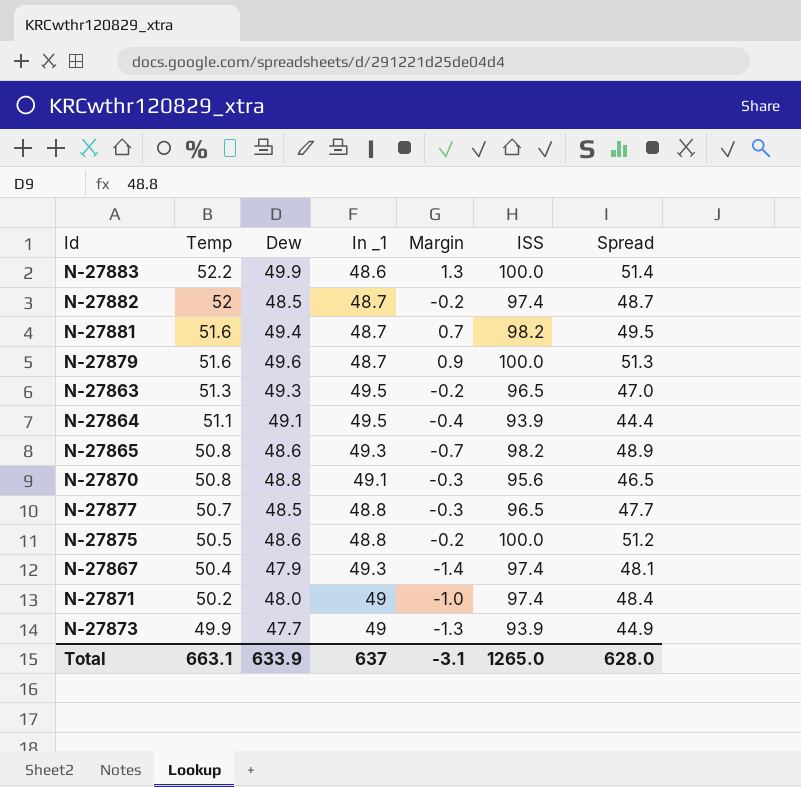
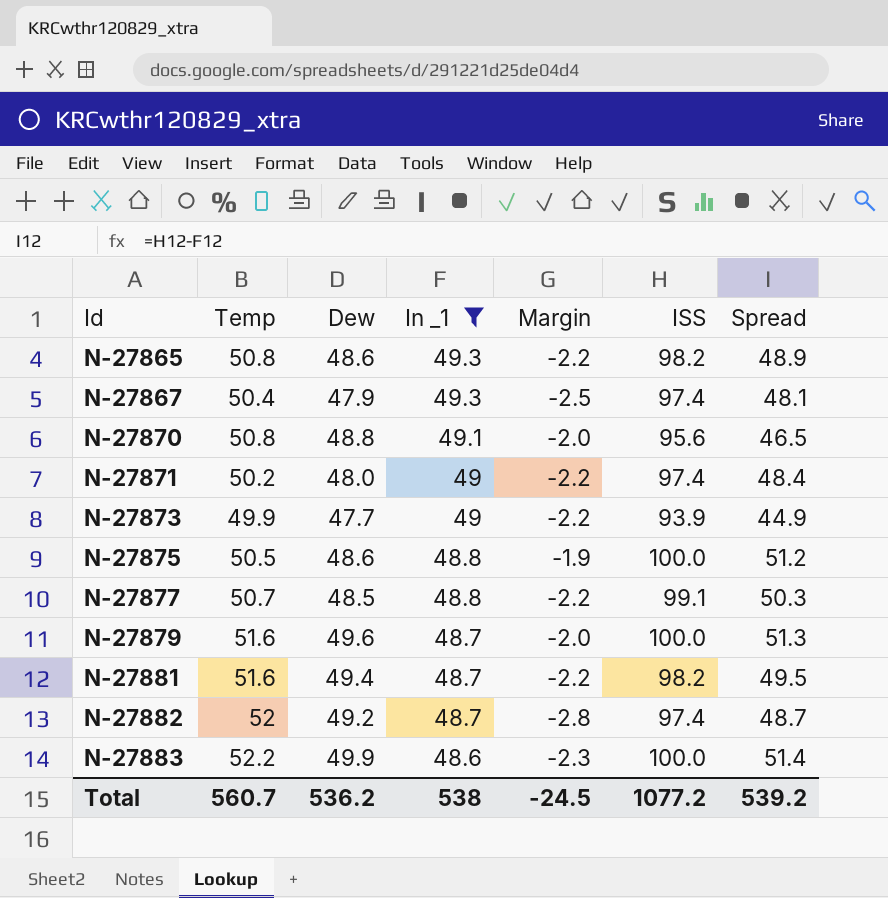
filter: none -> In _1 != 49.5
row order: Temp descending -> Id ascending
column Margin | formula: [Dew] - [In _1] -> [Dew] - [Temp]
N-27877 | ISS: 96.5 -> 99.1
N-27877 | Spread: 47.7 -> 50.3
N-27882 | Dew: 48.5 -> 49.2
Total | Temp: 663.1 -> 560.7
Total | Dew: 633.9 -> 536.2
Total | In _1: 637 -> 538
Total | Margin: -3.1 -> -24.5
Total | ISS: 1265.0 -> 1077.2
Total | Spread: 628.0 -> 539.2

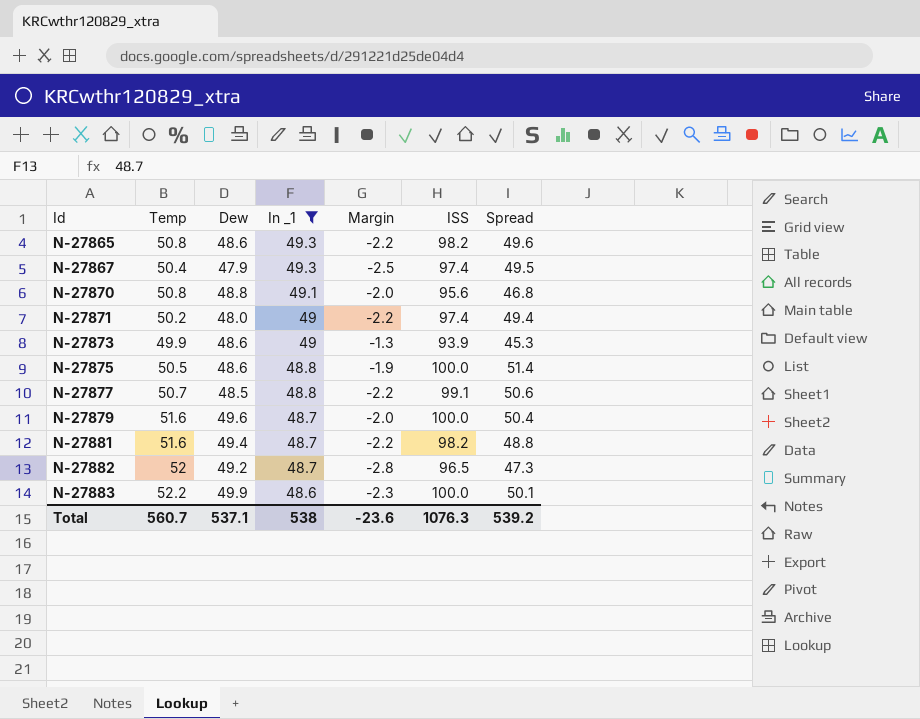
column Spread | formula: [ISS] - [In _1] -> [ISS] - [Dew]
N-27873 | Dew: 47.7 -> 48.6
N-27873 | Margin: -2.2 -> -1.3
N-27882 | ISS: 97.4 -> 96.5
Total | Dew: 536.2 -> 537.1
Total | Margin: -24.5 -> -23.6
Total | ISS: 1077.2 -> 1076.3

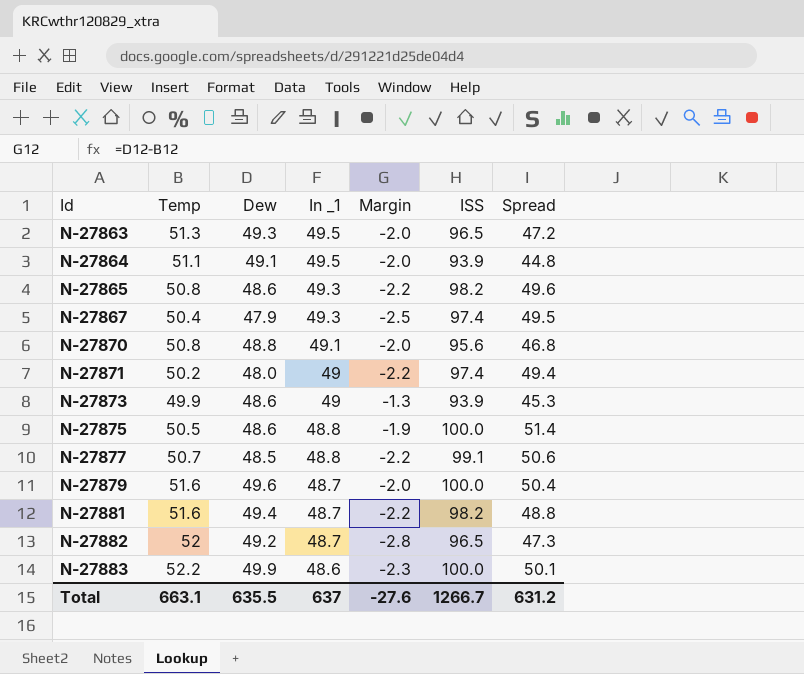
filter: In _1 != 49.5 -> none
Total | Temp: 560.7 -> 663.1
Total | Dew: 537.1 -> 635.5
Total | In _1: 538 -> 637
Total | Margin: -23.6 -> -27.6
Total | ISS: 1076.3 -> 1266.7
Total | Spread: 539.2 -> 631.2

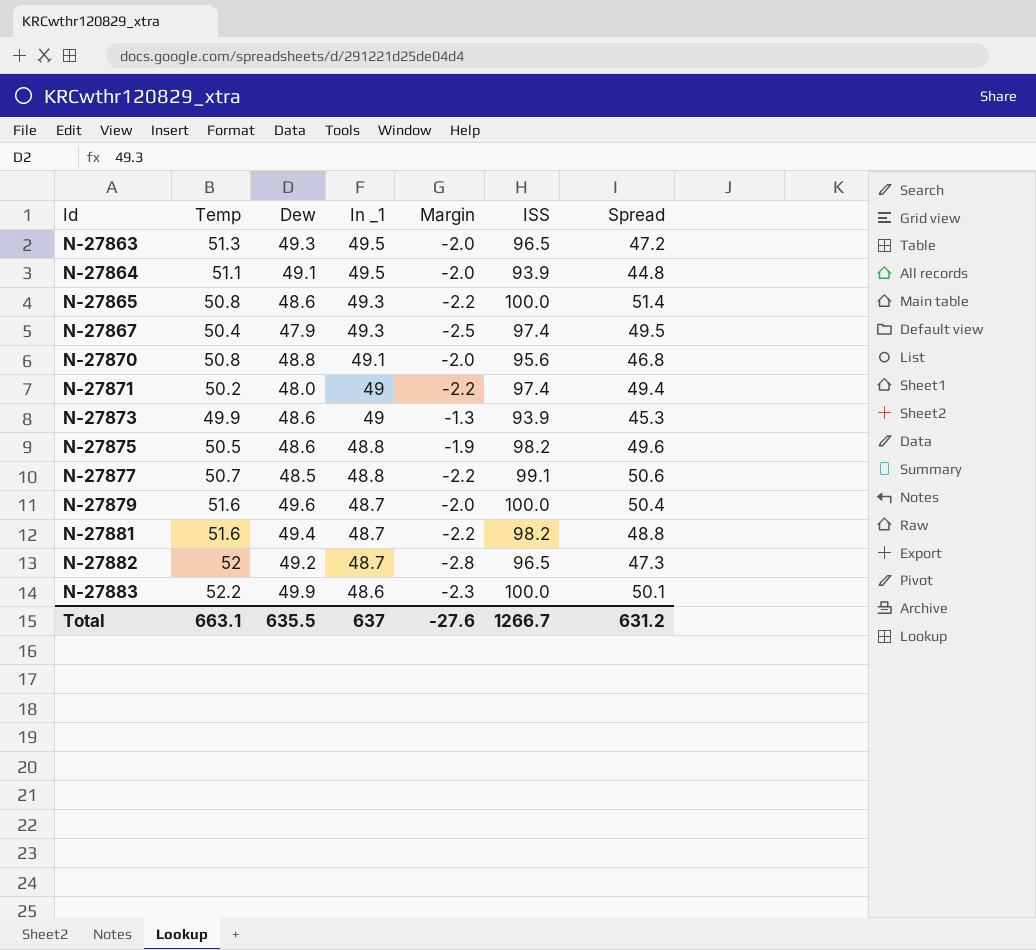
N-27865 | ISS: 98.2 -> 100.0
N-27865 | Spread: 49.6 -> 51.4
N-27875 | ISS: 100.0 -> 98.2
N-27875 | Spread: 51.4 -> 49.6

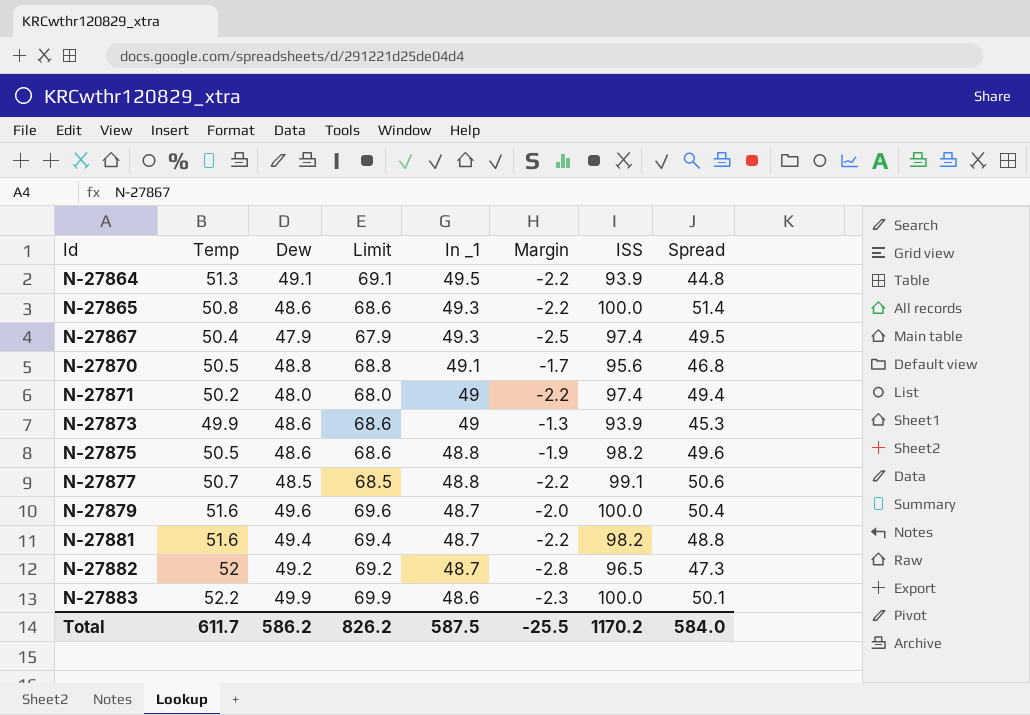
column Limit | formula: none -> [Dew] + 20
row N-27863: 51.3 | 49.3 | 49.5 | -2.0 | 96.5 | 47.2 -> none
N-27864 | Temp: 51.1 -> 51.3
N-27864 | Margin: -2.0 -> -2.2
N-27870 | Temp: 50.8 -> 50.5
N-27870 | Margin: -2.0 -> -1.7
Total | Temp: 663.1 -> 611.7
Total | Dew: 635.5 -> 586.2
Total | In _1: 637 -> 587.5
Total | Margin: -27.6 -> -25.5
Total | ISS: 1266.7 -> 1170.2
Total | Spread: 631.2 -> 584.0

